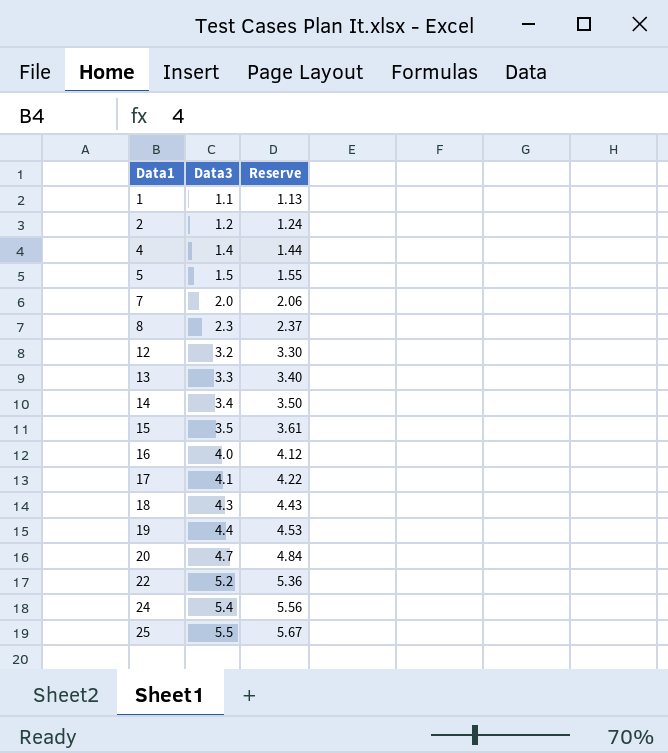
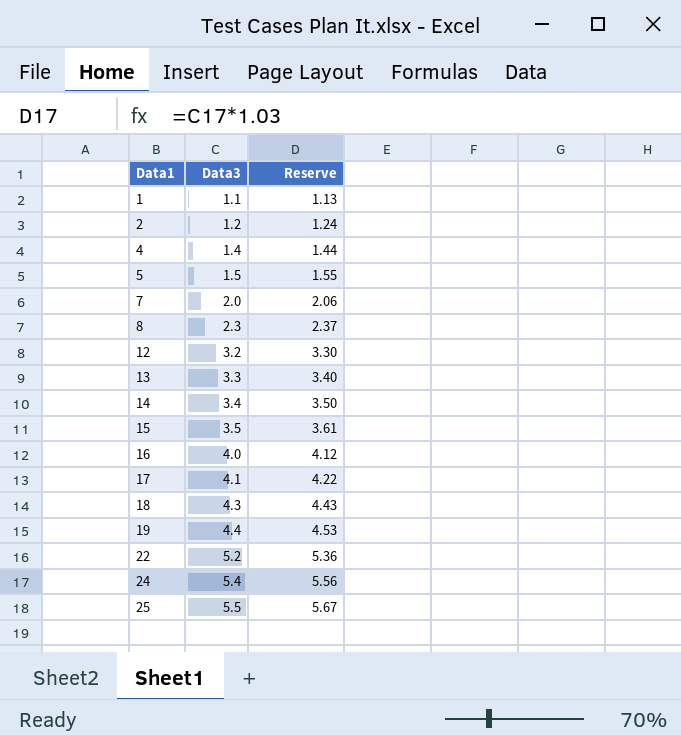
row 20: 4.7 | 4.84 -> none

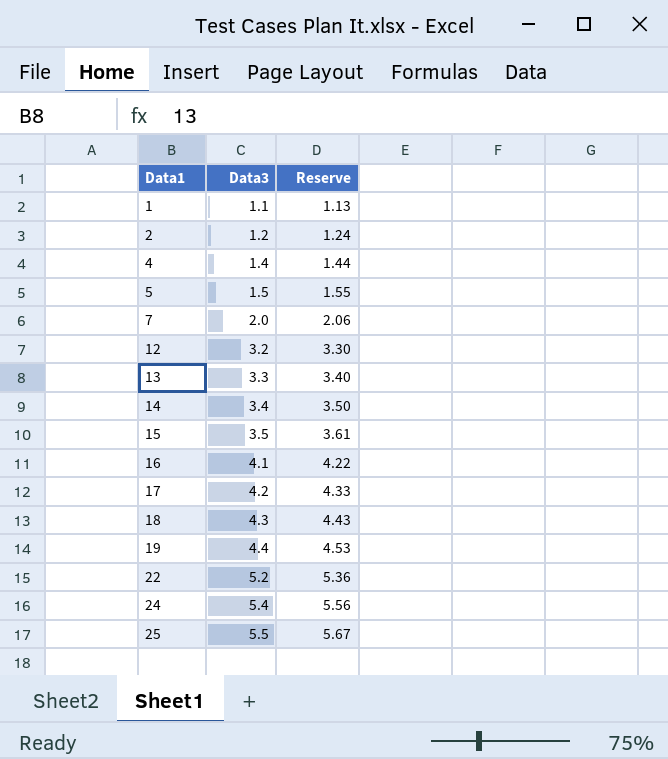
row 8: 2.3 | 2.37 -> none
16 | Data3: 4.0 -> 4.1
16 | Reserve: 4.12 -> 4.22
17 | Data3: 4.1 -> 4.2
17 | Reserve: 4.22 -> 4.33

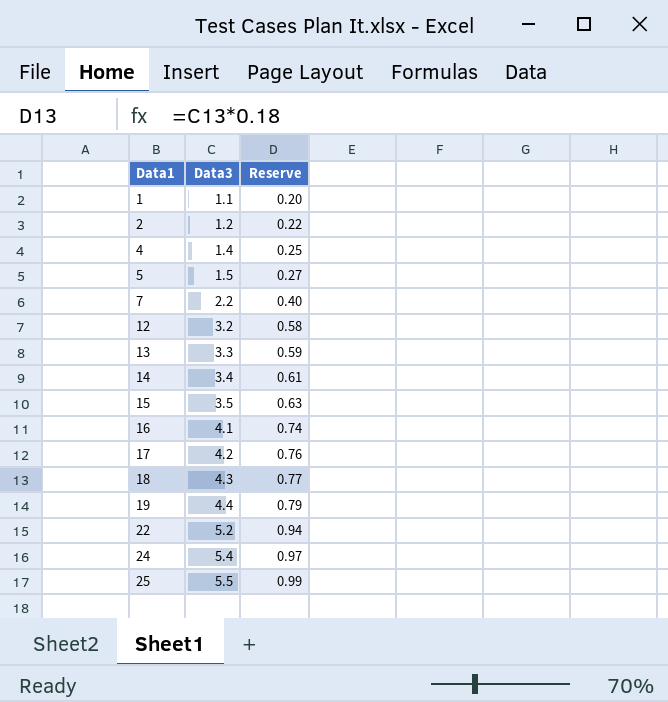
column Reserve | formula: [Data3] * 1.03 -> [Data3] * 0.18
7 | Data3: 2.0 -> 2.2

